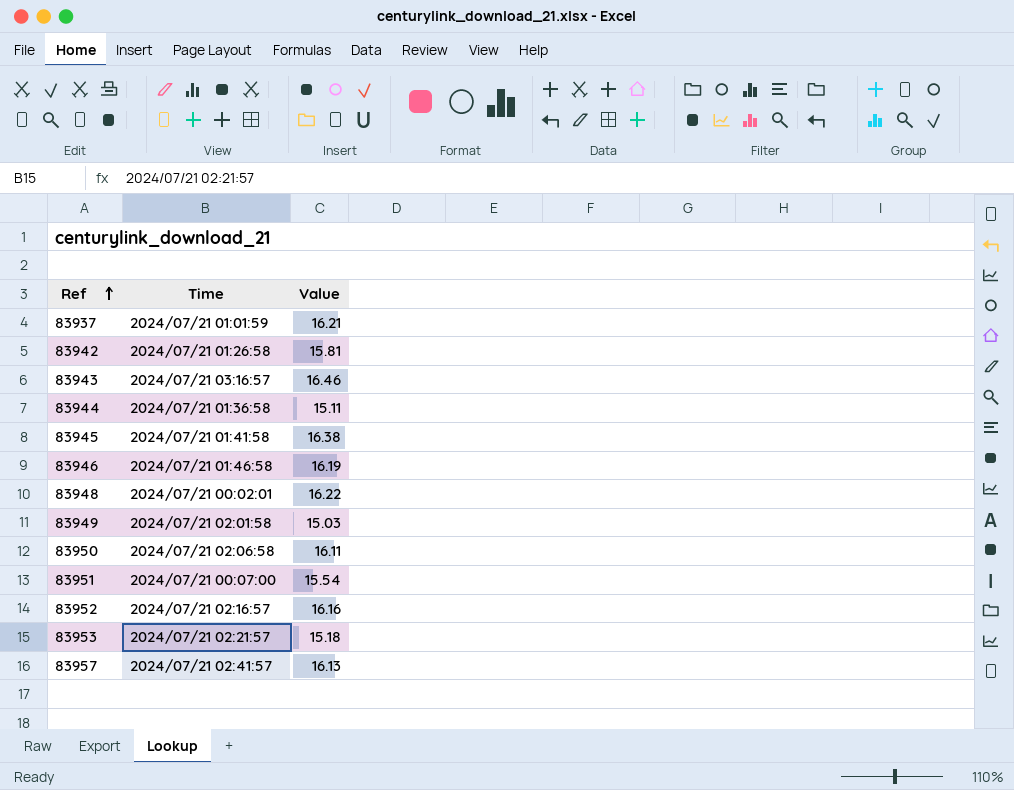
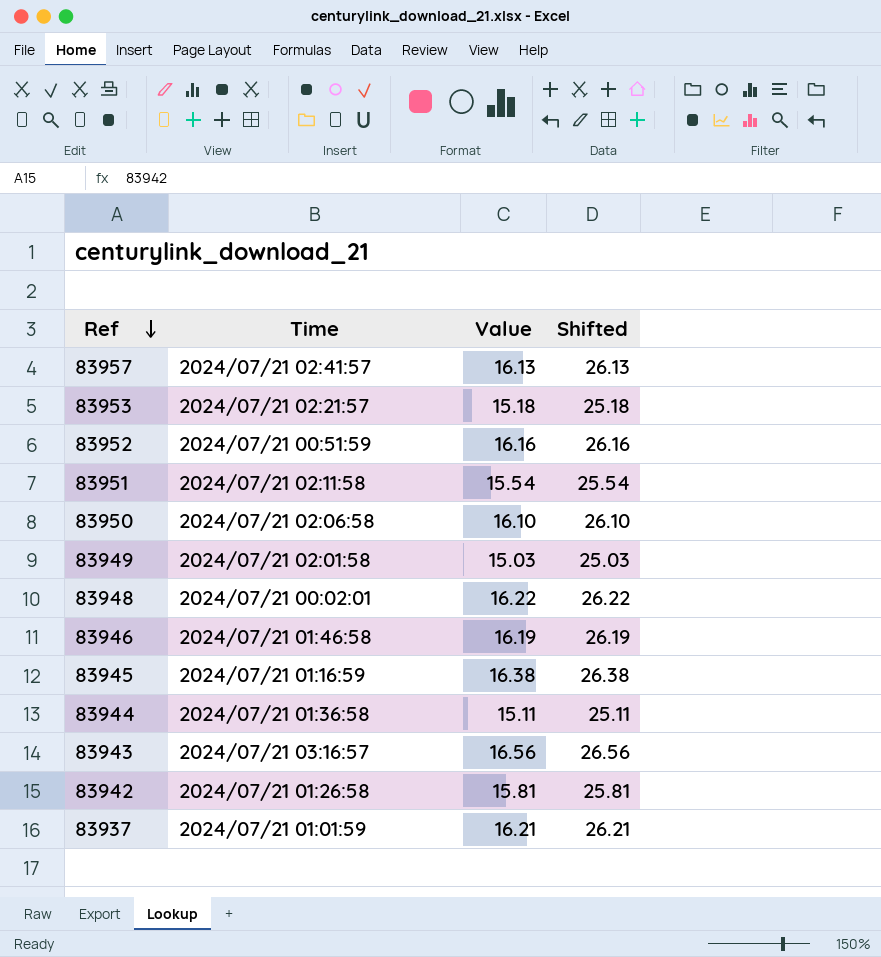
row order: Ref ascending -> Ref descending
column Shifted | formula: none -> [Value] + 10
83952 | Time: 2024/07/21 02:16:57 -> 2024/07/21 00:51:59
83951 | Time: 2024/07/21 00:07:00 -> 2024/07/21 02:11:58
83950 | Value: 16.11 -> 16.10
83945 | Time: 2024/07/21 01:41:58 -> 2024/07/21 01:16:59
83943 | Value: 16.46 -> 16.56

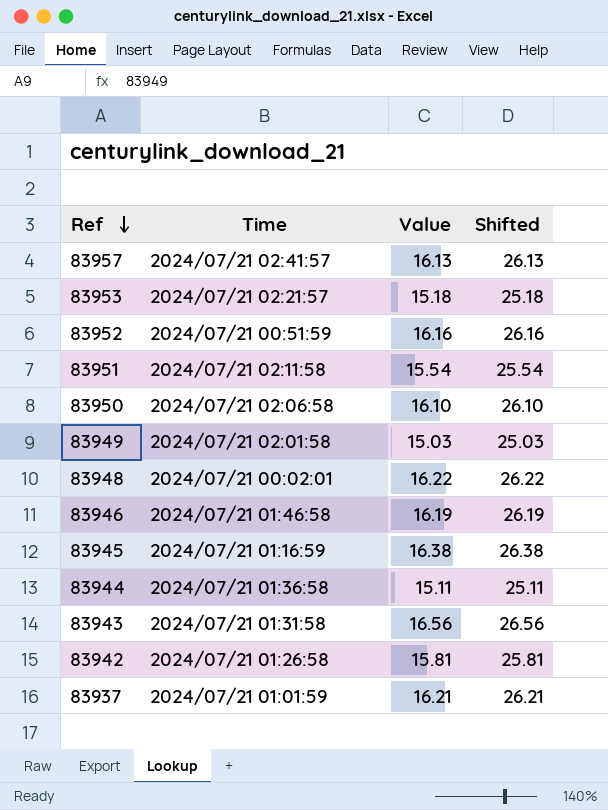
83943 | Time: 2024/07/21 03:16:57 -> 2024/07/21 01:31:58

